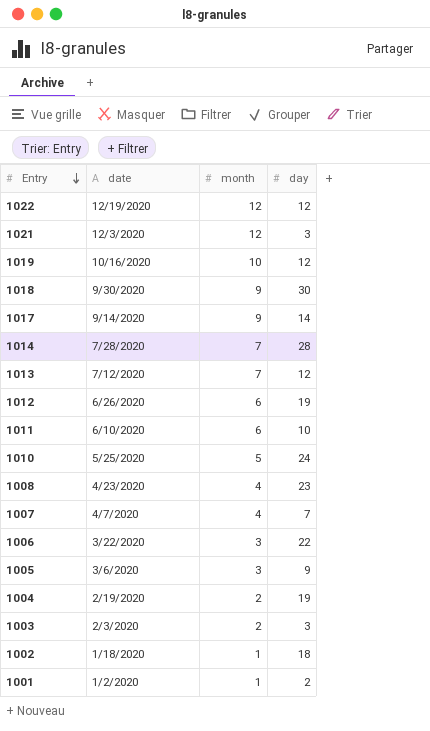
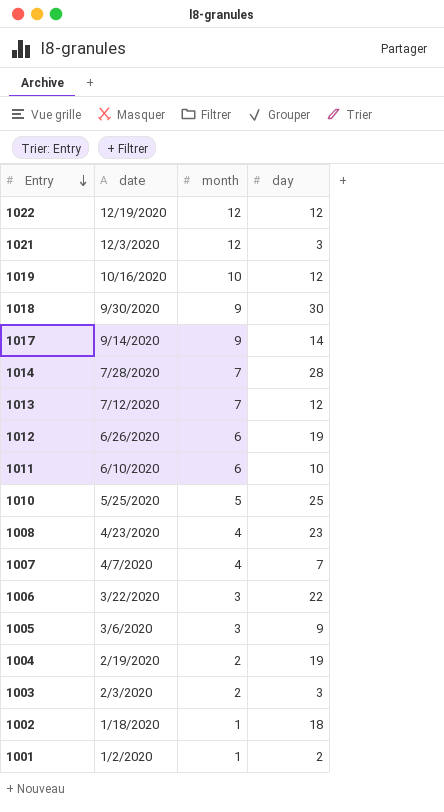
1010 | day: 24 -> 25

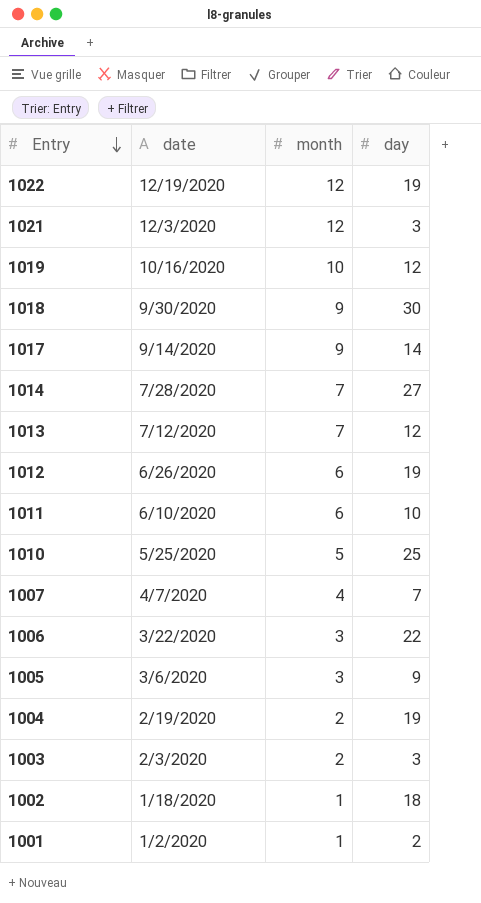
row 1008: 4/23/2020 | 4 | 23 -> none
1022 | day: 12 -> 19
1014 | day: 28 -> 27

